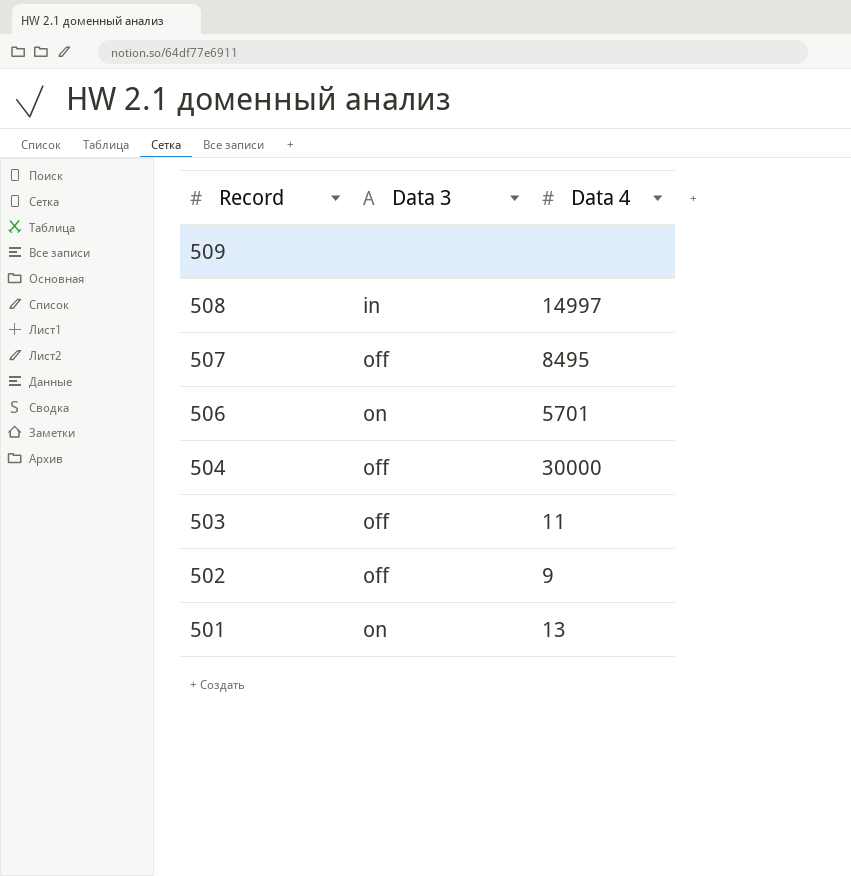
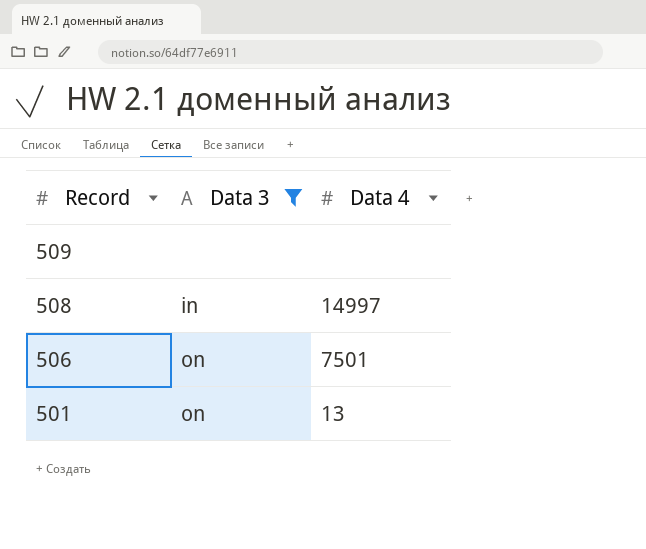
filter: none -> Data 3 != off
506 | Data 4: 5701 -> 7501

